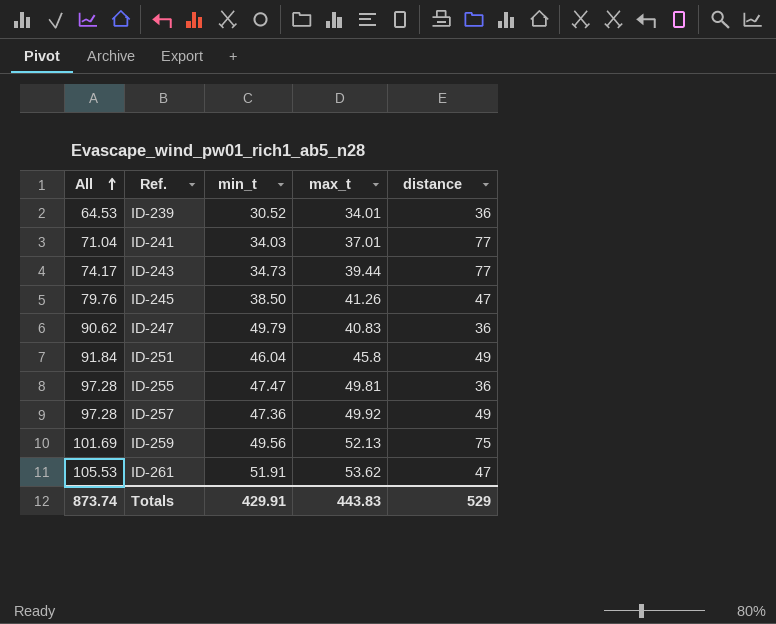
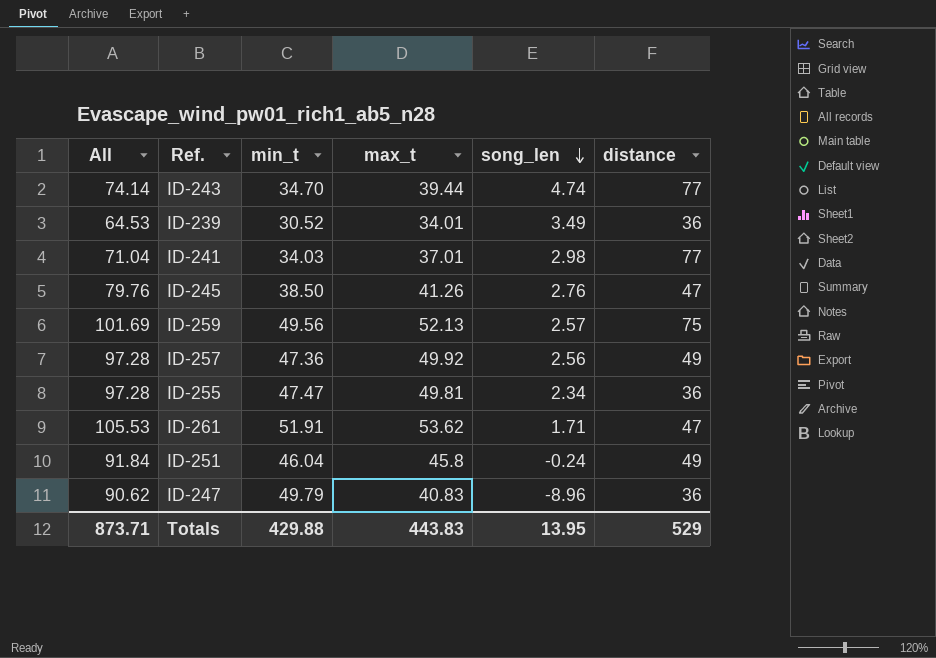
row order: All ascending -> song_len descending
column song_len | formula: none -> [max_t] - [min_t]
ID-243 | All: 74.17 -> 74.14
ID-243 | min_t: 34.73 -> 34.70
Totals | All: 873.74 -> 873.71
Totals | min_t: 429.91 -> 429.88

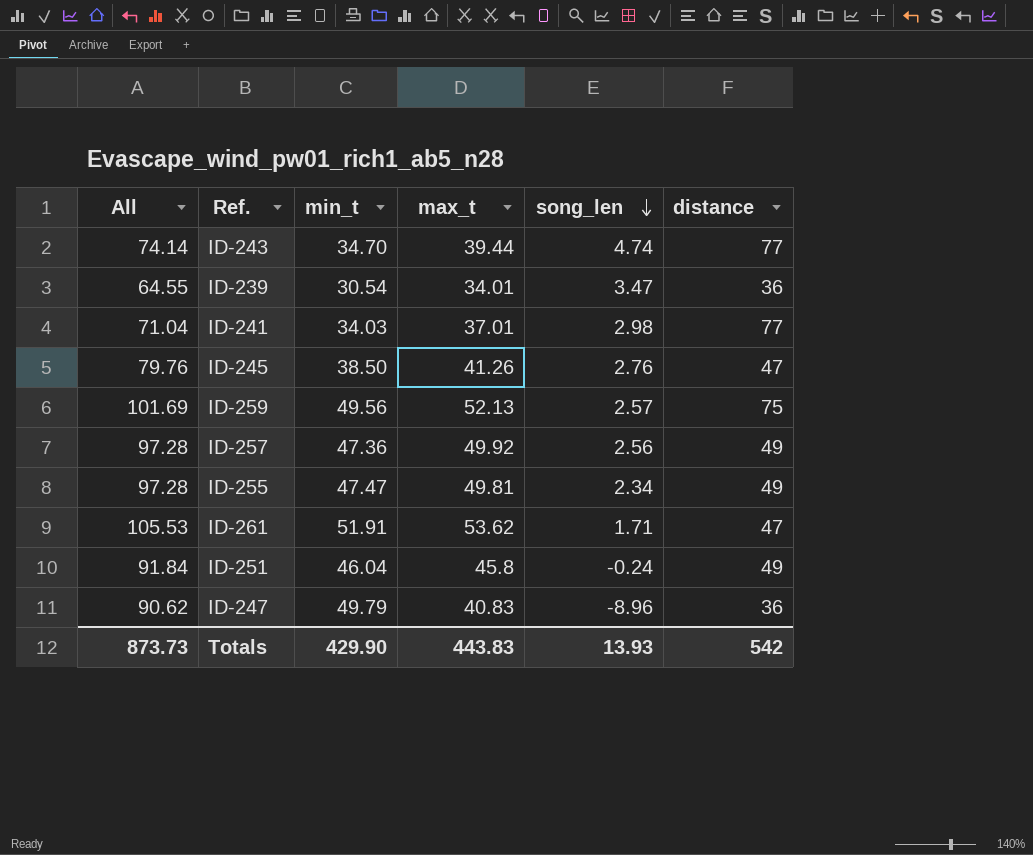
ID-239 | All: 64.53 -> 64.55
ID-239 | min_t: 30.52 -> 30.54
ID-239 | song_len: 3.49 -> 3.47
ID-255 | distance: 36 -> 49
Totals | All: 873.71 -> 873.73
Totals | min_t: 429.88 -> 429.90
Totals | song_len: 13.95 -> 13.93
Totals | distance: 529 -> 542

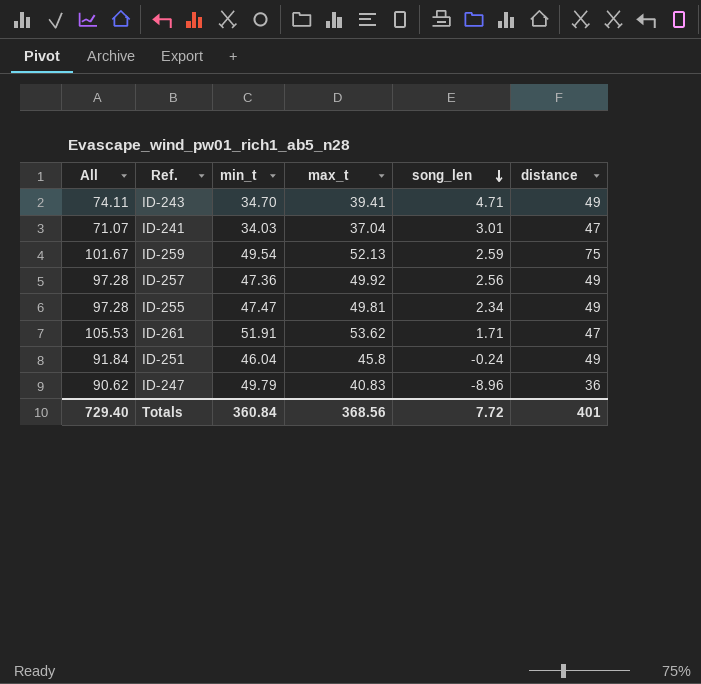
row ID-239: 64.55 | 30.54 | 34.01 | 3.47 | 36 -> none
row ID-245: 79.76 | 38.50 | 41.26 | 2.76 | 47 -> none
ID-243 | All: 74.14 -> 74.11
ID-243 | max_t: 39.44 -> 39.41
ID-243 | song_len: 4.74 -> 4.71
ID-243 | distance: 77 -> 49
ID-241 | All: 71.04 -> 71.07
ID-241 | max_t: 37.01 -> 37.04
ID-241 | song_len: 2.98 -> 3.01
ID-241 | distance: 77 -> 47
ID-259 | All: 101.69 -> 101.67
ID-259 | min_t: 49.56 -> 49.54
ID-259 | song_len: 2.57 -> 2.59
Totals | All: 873.73 -> 729.40
Totals | min_t: 429.90 -> 360.84
Totals | max_t: 443.83 -> 368.56
Totals | song_len: 13.93 -> 7.72
Totals | distance: 542 -> 401

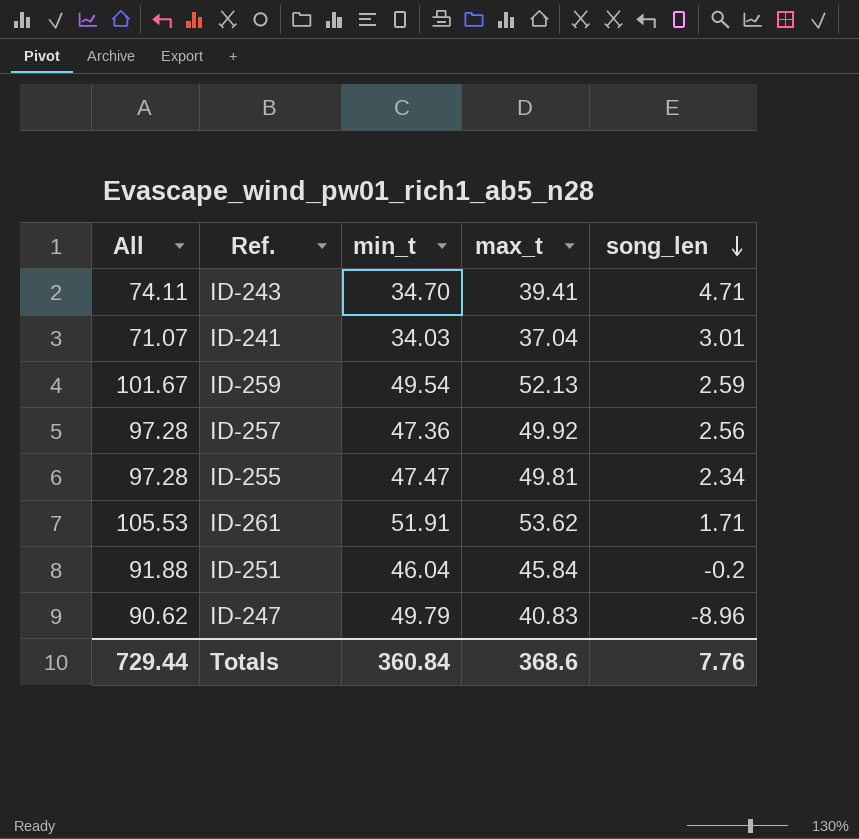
column distance | position: 6 -> none
ID-251 | All: 91.84 -> 91.88
ID-251 | max_t: 45.8 -> 45.84
ID-251 | song_len: -0.24 -> -0.2
Totals | All: 729.40 -> 729.44
Totals | max_t: 368.56 -> 368.6
Totals | song_len: 7.72 -> 7.76

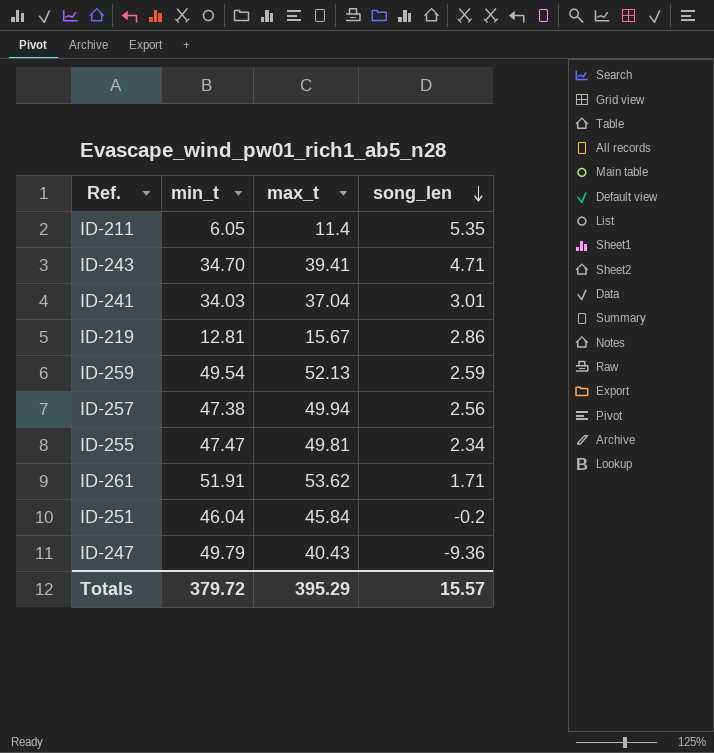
column All | formula: [min_t] + [max_t] -> none
row ID-211: none -> 6.05 | 11.4 | 5.35
row ID-219: none -> 12.81 | 15.67 | 2.86
ID-257 | min_t: 47.36 -> 47.38
ID-257 | max_t: 49.92 -> 49.94
ID-247 | max_t: 40.83 -> 40.43
ID-247 | song_len: -8.96 -> -9.36
Totals | min_t: 360.84 -> 379.72
Totals | max_t: 368.6 -> 395.29
Totals | song_len: 7.76 -> 15.57

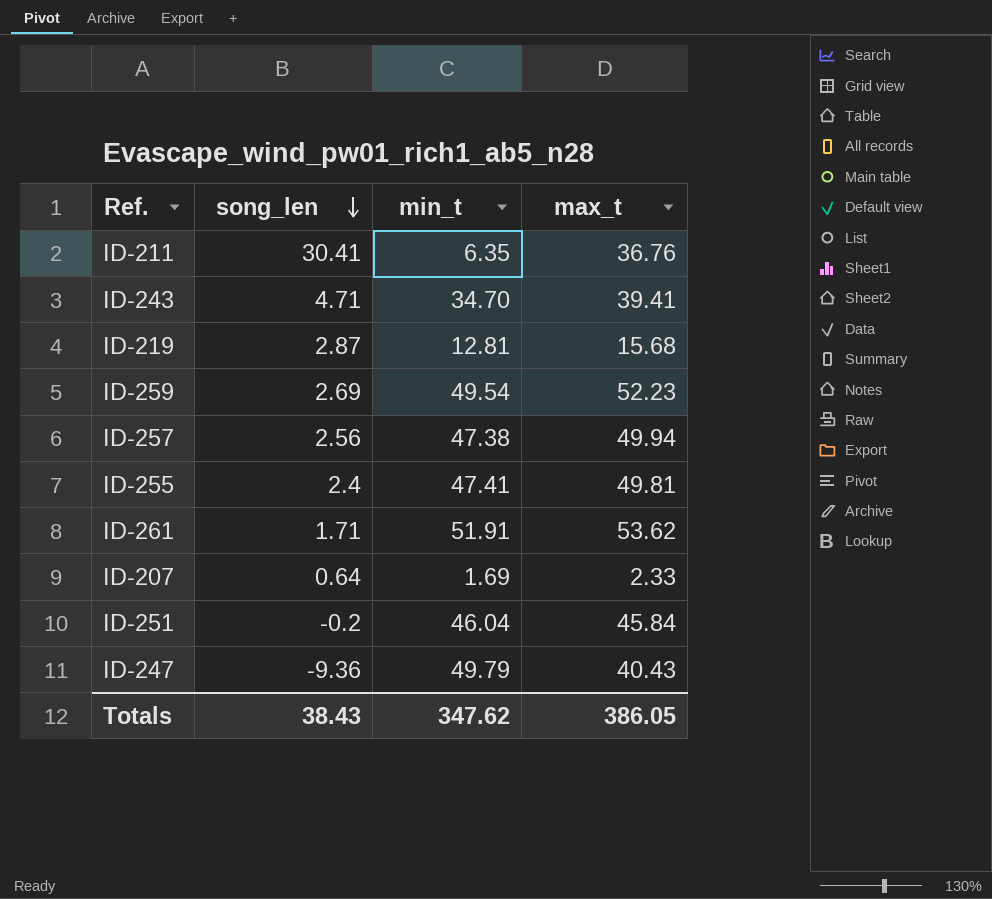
column song_len | position: 4 -> 2
row ID-241: 34.03 | 37.04 | 3.01 -> none
ID-211 | song_len: 5.35 -> 30.41
ID-211 | min_t: 6.05 -> 6.35
ID-211 | max_t: 11.4 -> 36.76
ID-219 | song_len: 2.86 -> 2.87
ID-219 | max_t: 15.67 -> 15.68
ID-259 | song_len: 2.59 -> 2.69
ID-259 | max_t: 52.13 -> 52.23
ID-255 | song_len: 2.34 -> 2.4
ID-255 | min_t: 47.47 -> 47.41
row ID-207: none -> 0.64 | 1.69 | 2.33
Totals | song_len: 15.57 -> 38.43
Totals | min_t: 379.72 -> 347.62
Totals | max_t: 395.29 -> 386.05

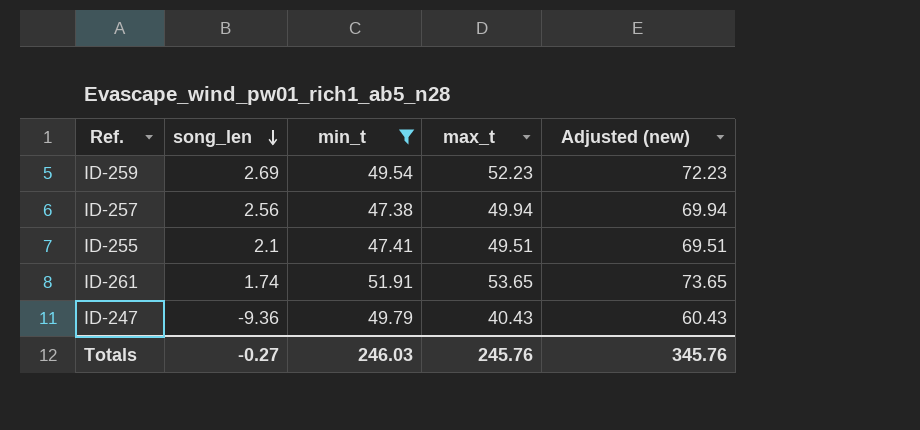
filter: none -> min_t >= 47.38
column Adjusted (new) | formula: none -> [max_t] + 20
ID-255 | song_len: 2.4 -> 2.1
ID-255 | max_t: 49.81 -> 49.51
ID-261 | song_len: 1.71 -> 1.74
ID-261 | max_t: 53.62 -> 53.65
Totals | song_len: 38.43 -> -0.27
Totals | min_t: 347.62 -> 246.03
Totals | max_t: 386.05 -> 245.76

